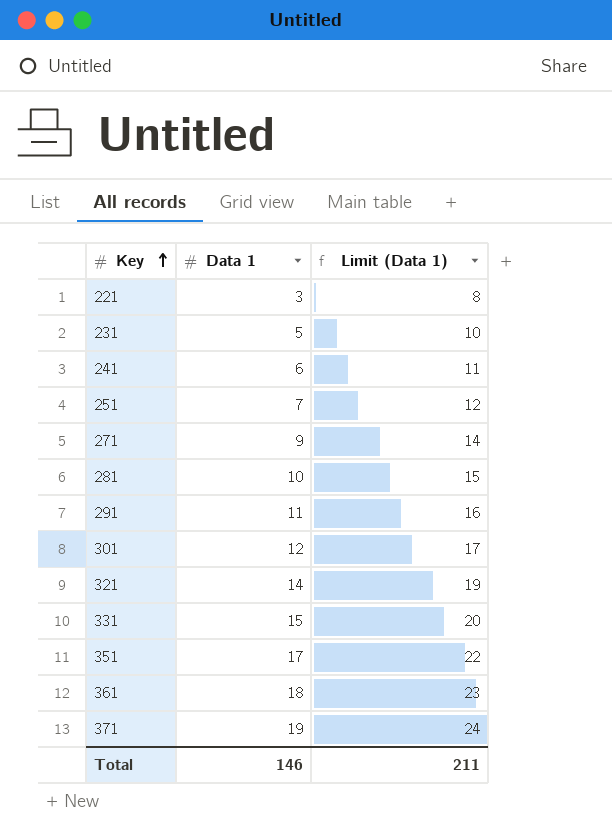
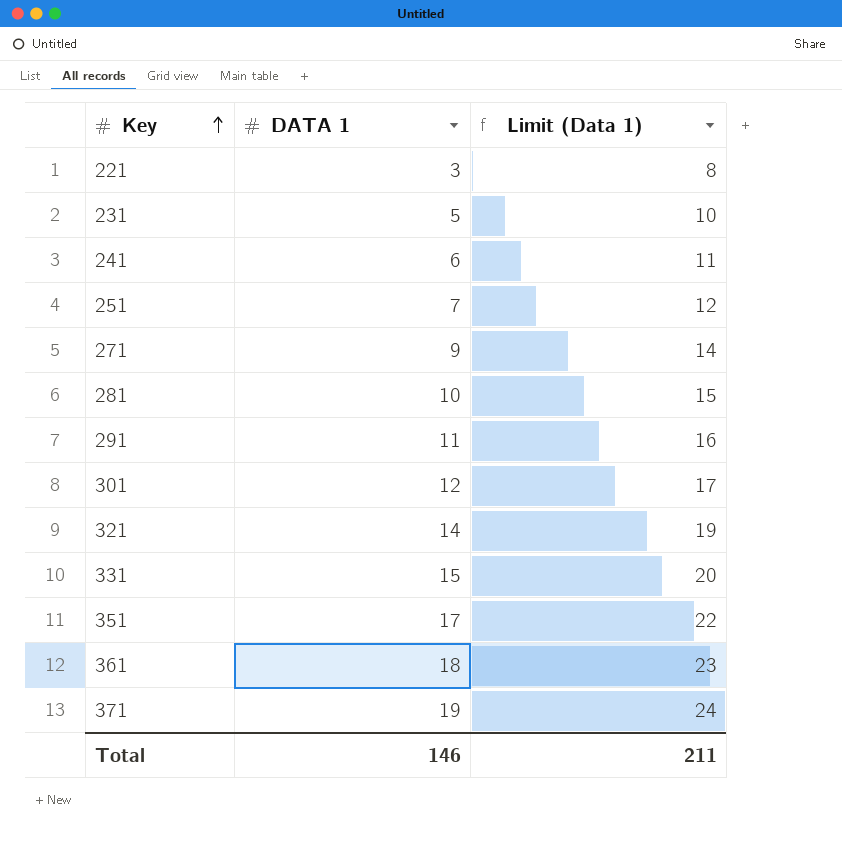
column name: Data 1 -> DATA 1

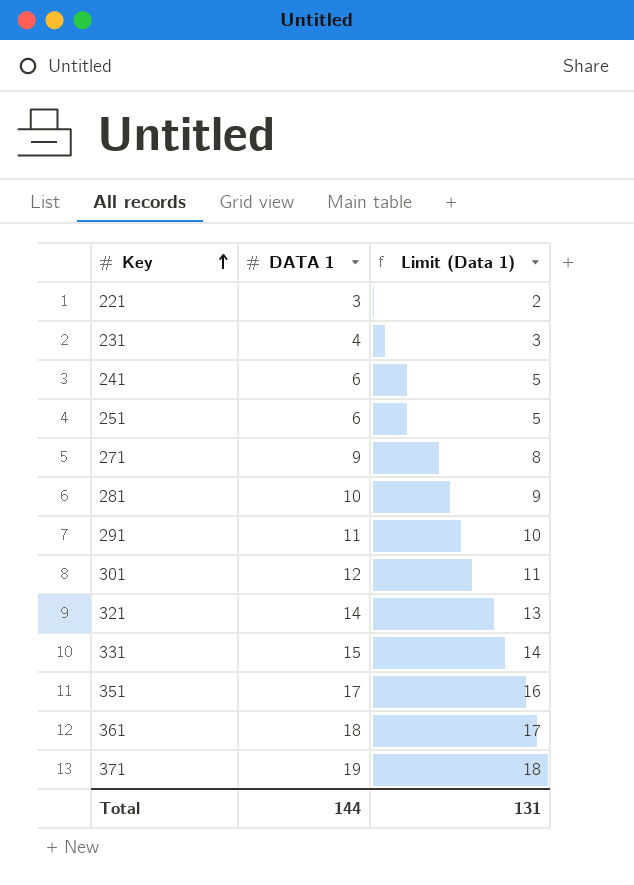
column Limit (Data 1) | formula: [DATA 1] + 5 -> [DATA 1] - 1
231 | DATA 1: 5 -> 4
251 | DATA 1: 7 -> 6
Total | DATA 1: 146 -> 144
Total | Limit (Data 1): 211 -> 131

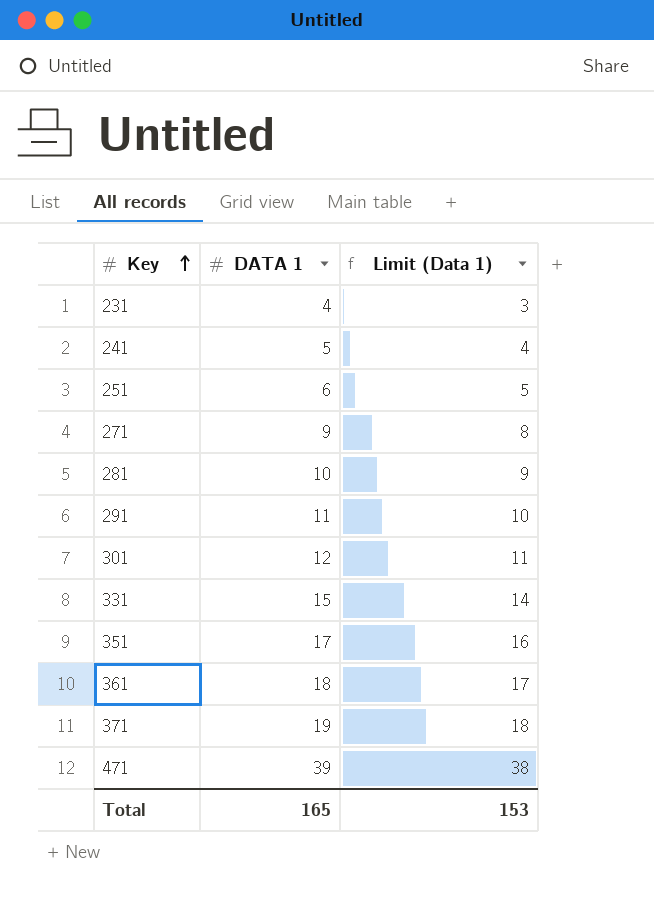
row 221: 3 | 2 -> none
row 321: 14 | 13 -> none
241 | DATA 1: 6 -> 5
241 | Limit (Data 1): 5 -> 4
row 471: none -> 39 | 38
Total | DATA 1: 144 -> 165
Total | Limit (Data 1): 131 -> 153

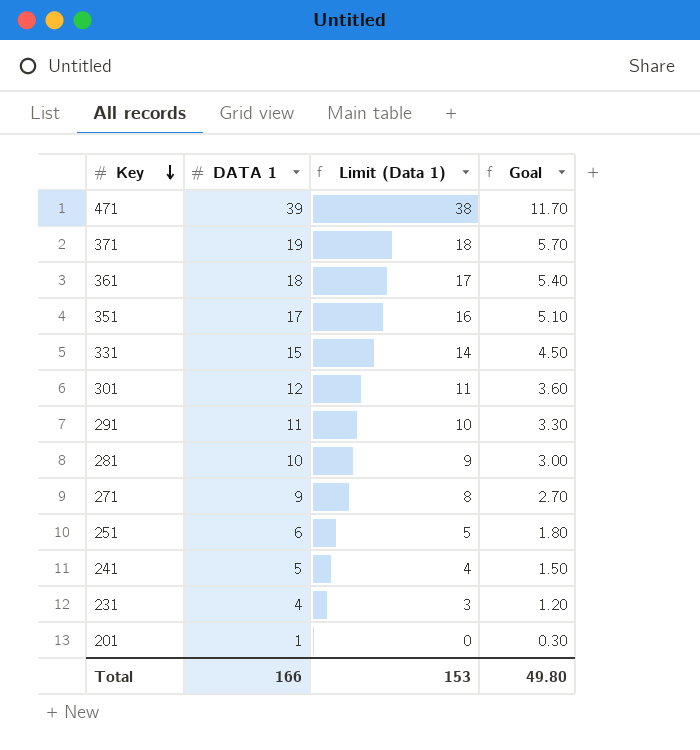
row order: Key ascending -> Key descending
column Goal | formula: none -> [DATA 1] * 0.3
row 201: none -> 1 | 0 | 0.30
Total | DATA 1: 165 -> 166

